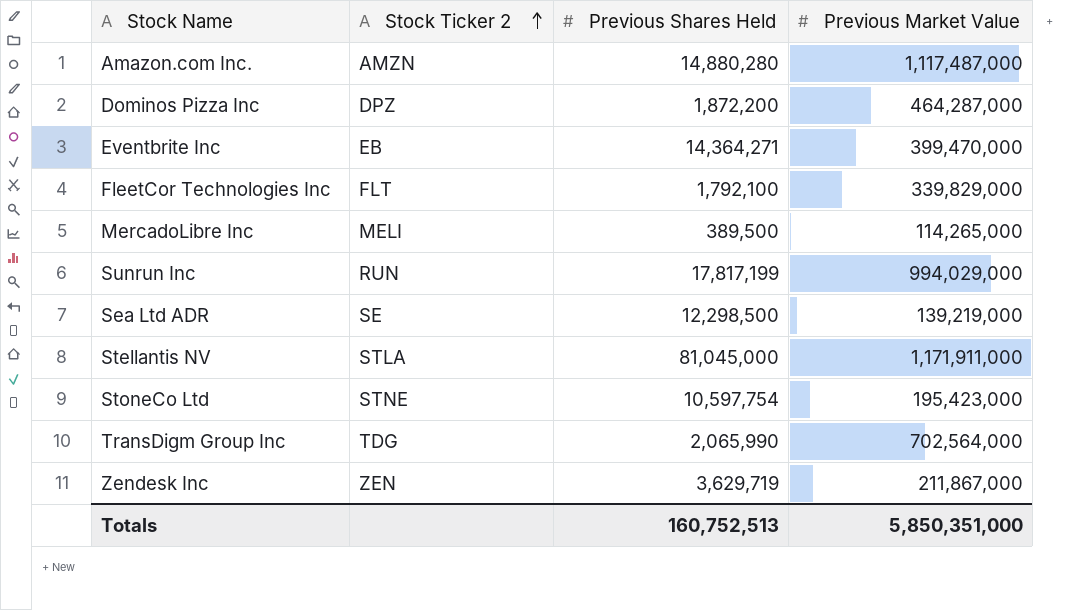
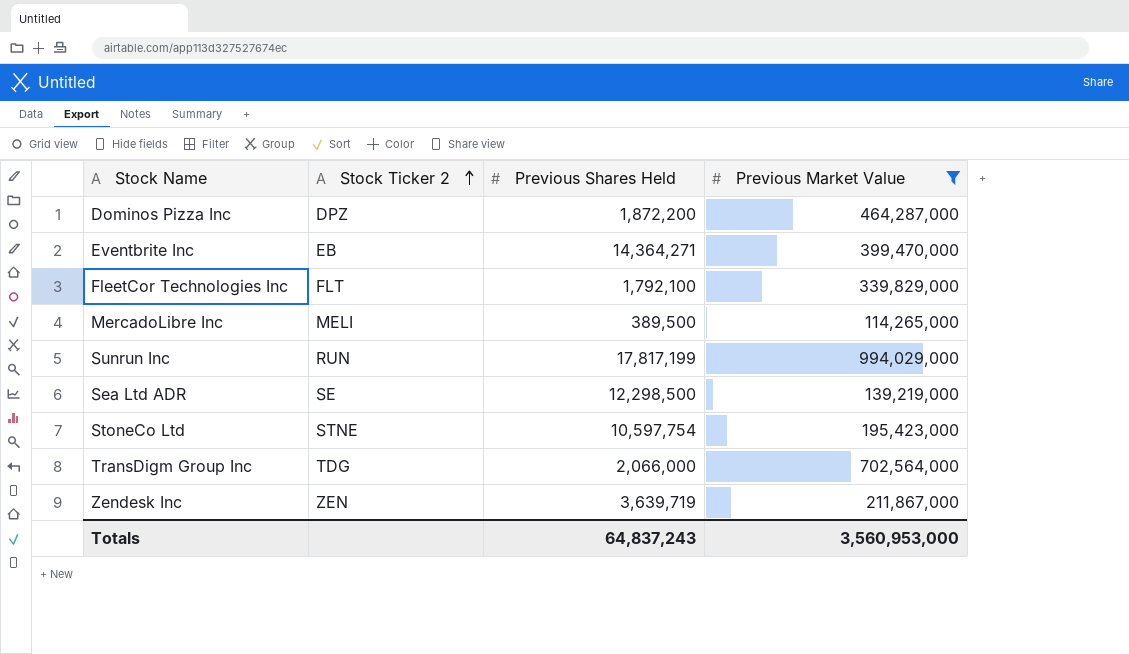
filter: none -> Previous Market Value <= 994,029,000
TransDigm Group Inc | Previous Shares Held: 2,065,990 -> 2,066,000
Zendesk Inc | Previous Shares Held: 3,629,719 -> 3,639,719
Totals | Previous Shares Held: 160,752,513 -> 64,837,243
Totals | Previous Market Value: 5,850,351,000 -> 3,560,953,000

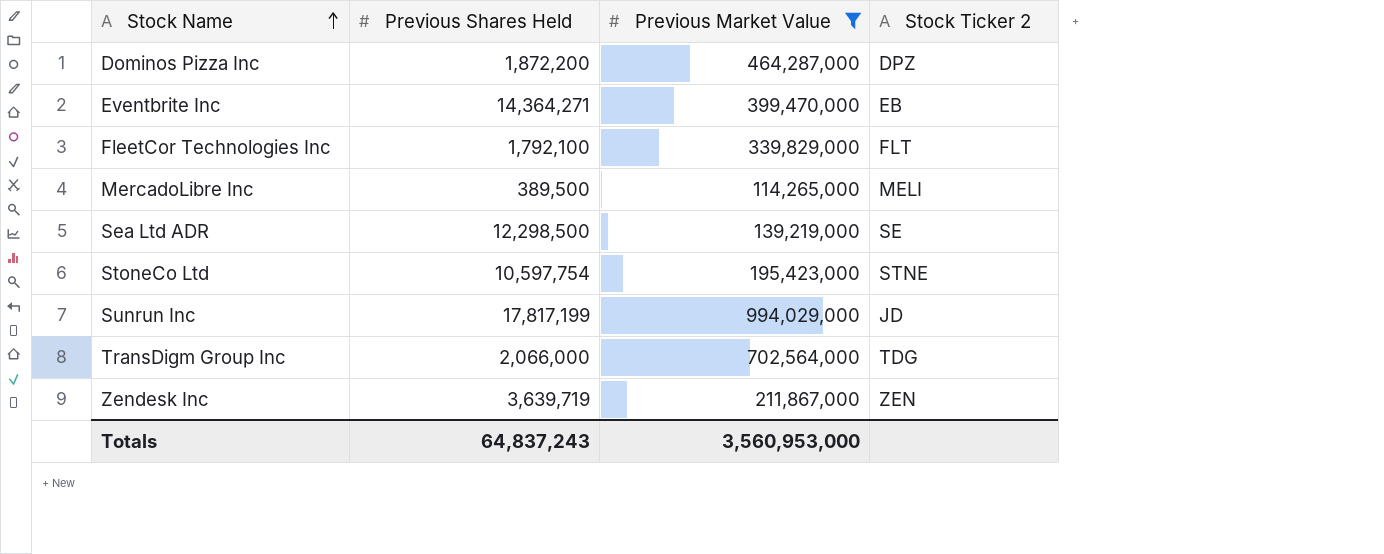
row order: Stock Ticker 2 ascending -> Stock Name ascending
column Stock Ticker 2 | position: 2 -> 4
Sunrun Inc | Stock Ticker 2: RUN -> JD

